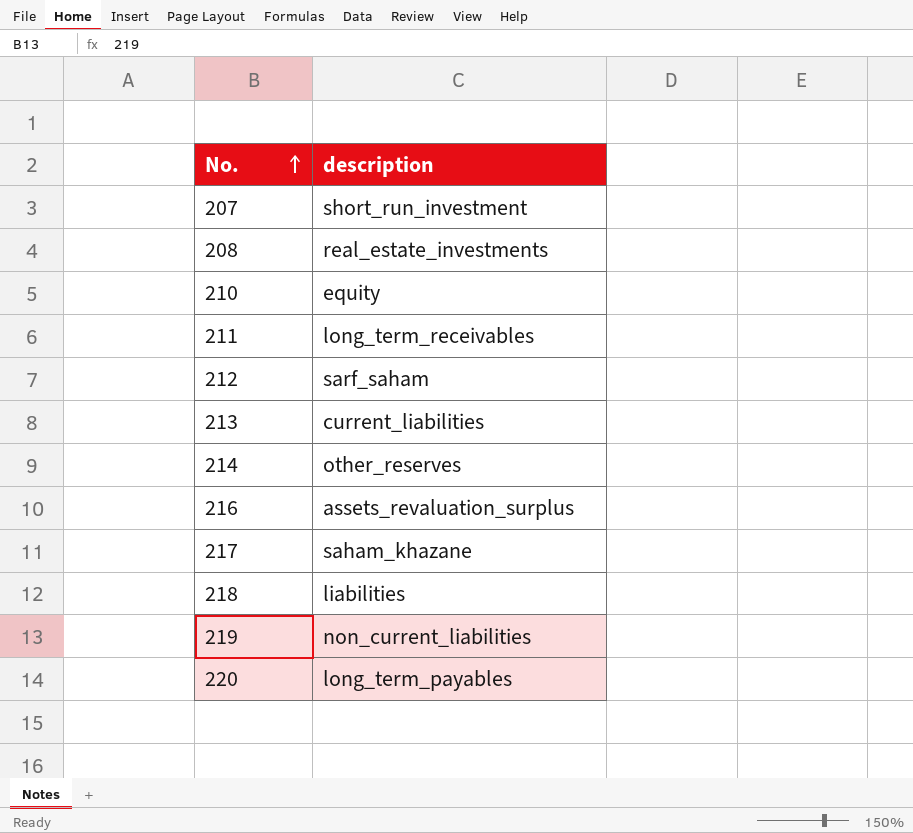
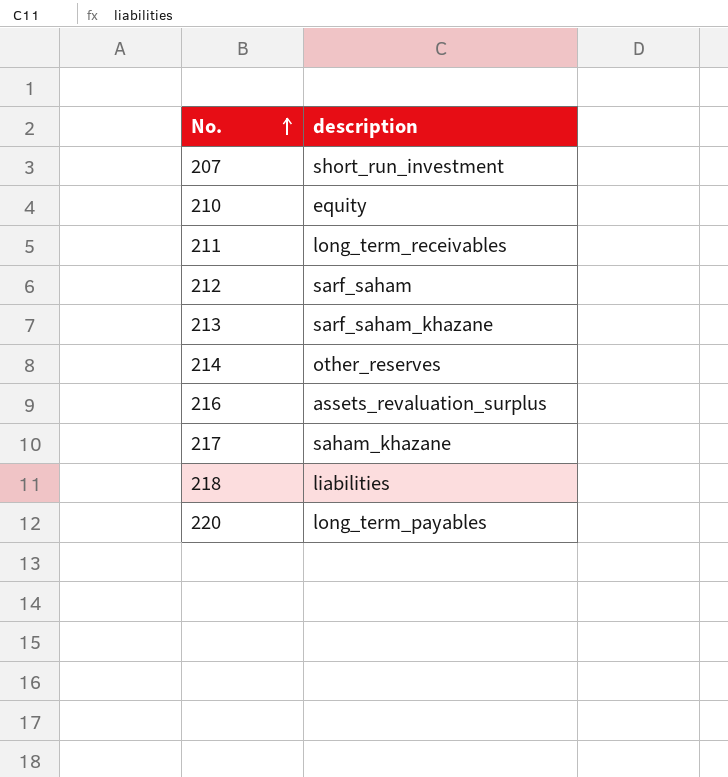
row 208: real_estate_investments -> none
row 219: non_current_liabilities -> none
213 | description: current_liabilities -> sarf_saham_khazane

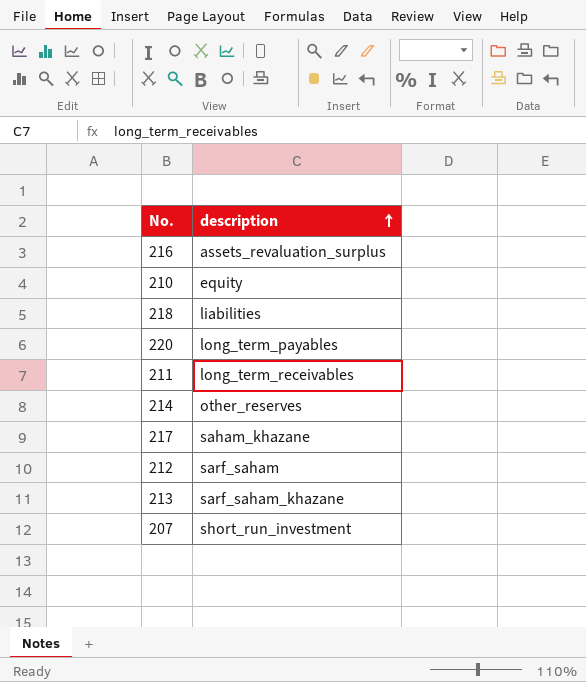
row order: No. ascending -> description ascending

